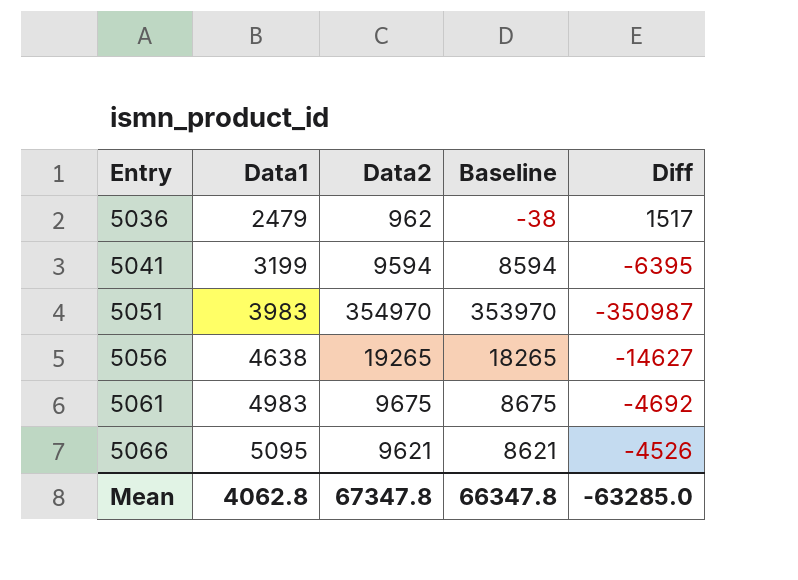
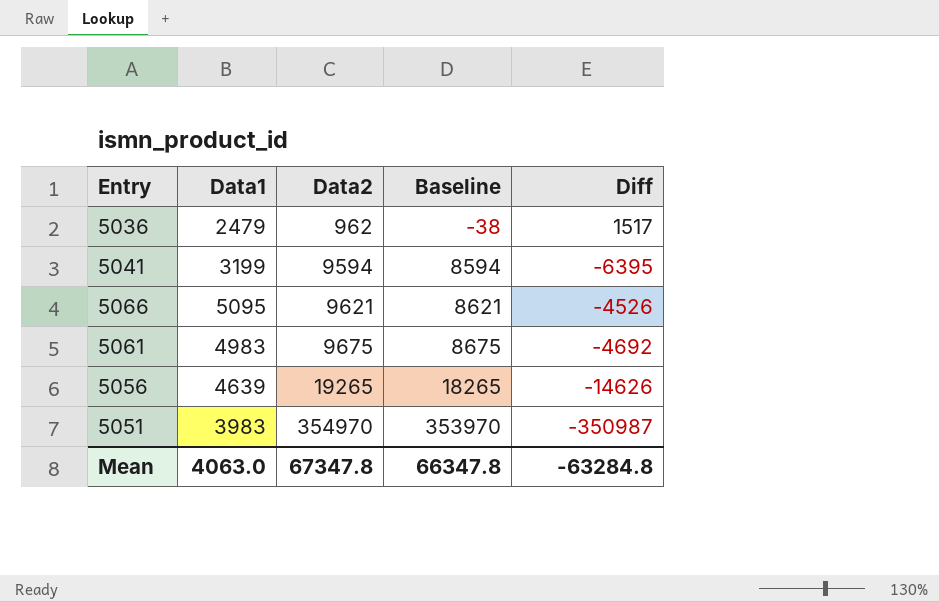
row order: Entry ascending -> Data2 ascending
5056 | Data1: 4638 -> 4639
5056 | Diff: -14627 -> -14626
Mean | Data1: 4062.8 -> 4063.0
Mean | Diff: -63285.0 -> -63284.8

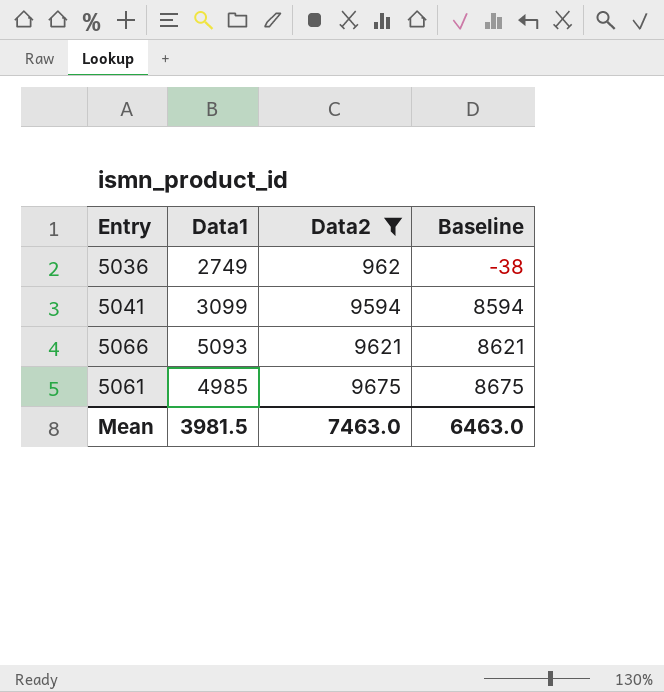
filter: none -> Data2 <= 9675
column Diff | formula: [Data1] - [Data2] -> none
5036 | Data1: 2479 -> 2749
5041 | Data1: 3199 -> 3099
5066 | Data1: 5095 -> 5093
5061 | Data1: 4983 -> 4985
Mean | Data1: 4063.0 -> 3981.5
Mean | Data2: 67347.8 -> 7463.0
Mean | Baseline: 66347.8 -> 6463.0

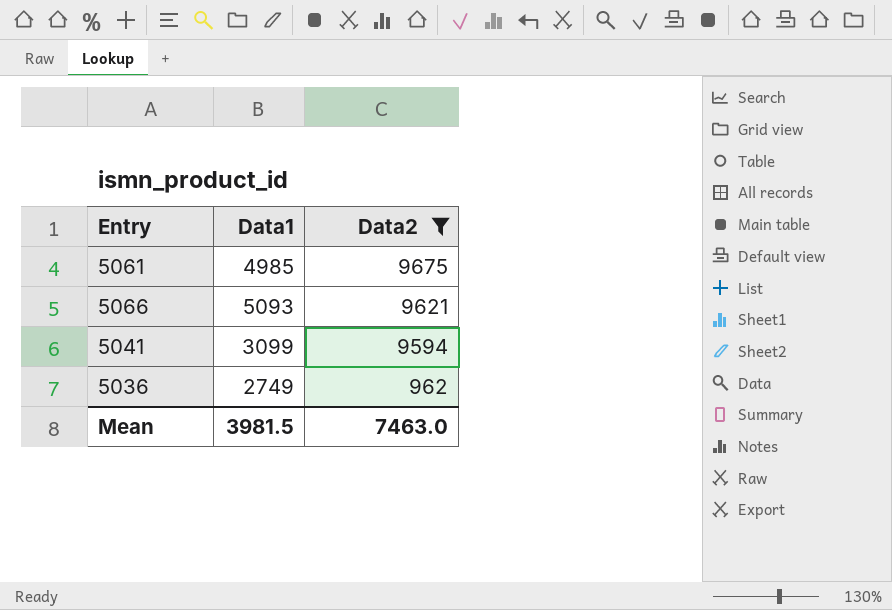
row order: Data2 ascending -> Data2 descending
column Baseline | formula: [Data2] - 1000 -> none

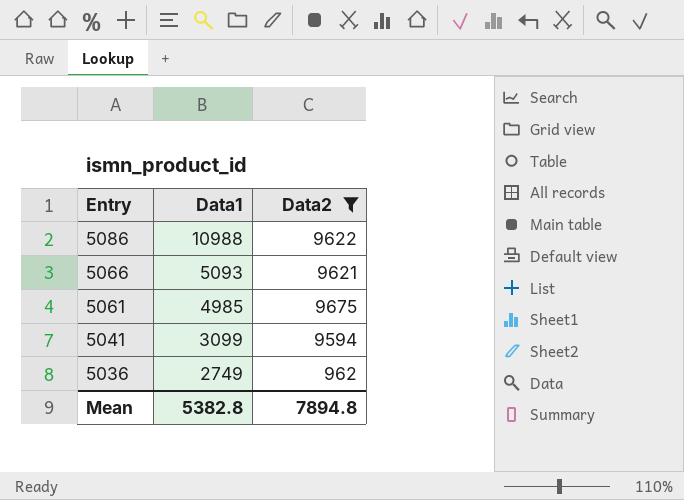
row order: Data2 descending -> Entry descending
row 5086: none -> 10988 | 9622
Mean | Data1: 3981.5 -> 5382.8
Mean | Data2: 7463.0 -> 7894.8

